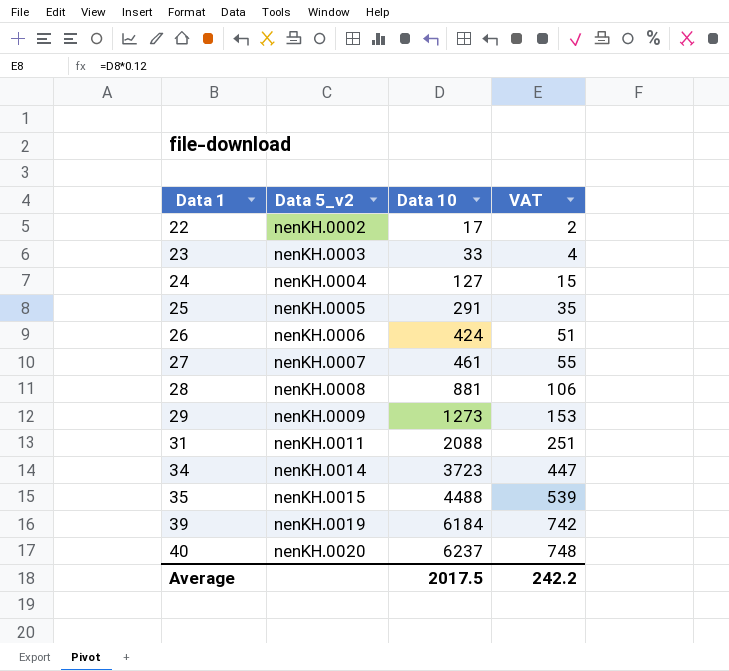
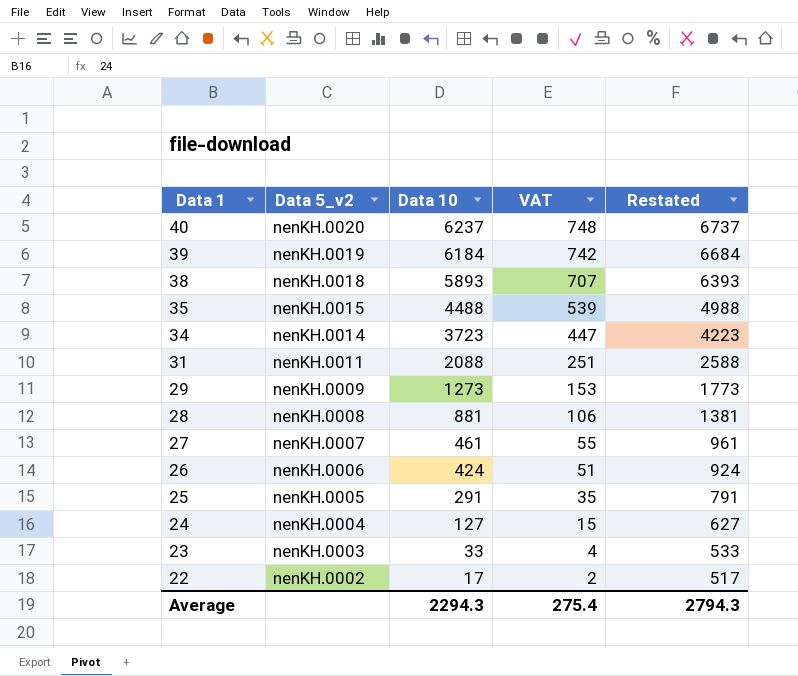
row order: Data 1 ascending -> Data 1 descending
column Restated | formula: none -> [Data 10] + 500
row 38: none -> nenKH.0018 | 5893 | 707 | 6393
Average | Data 10: 2017.5 -> 2294.3
Average | VAT: 242.2 -> 275.4

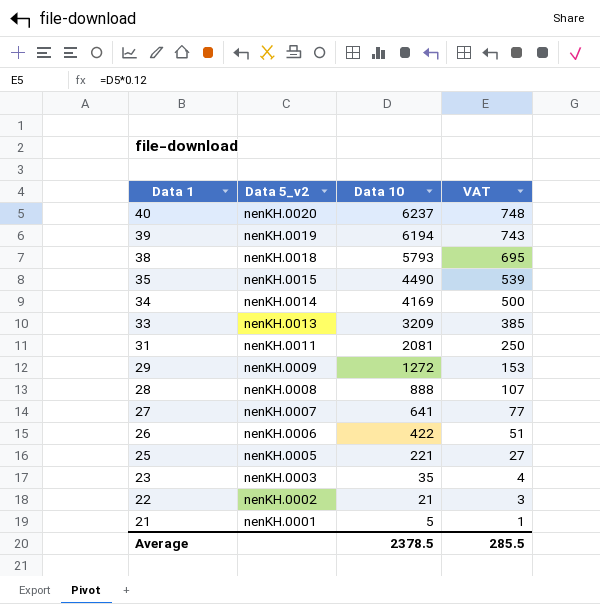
column Restated | formula: [Data 10] + 500 -> none
row 24: nenKH.0004 | 127 | 15 | 627 -> none
39 | Data 10: 6184 -> 6194
39 | VAT: 742 -> 743
38 | Data 10: 5893 -> 5793
38 | VAT: 707 -> 695
35 | Data 10: 4488 -> 4490
34 | Data 10: 3723 -> 4169
34 | VAT: 447 -> 500
row 33: none -> nenKH.0013 | 3209 | 385
31 | Data 10: 2088 -> 2081
31 | VAT: 251 -> 250
29 | Data 10: 1273 -> 1272
28 | Data 10: 881 -> 888
28 | VAT: 106 -> 107
27 | Data 10: 461 -> 641
27 | VAT: 55 -> 77
26 | Data 10: 424 -> 422
25 | Data 10: 291 -> 221
25 | VAT: 35 -> 27
23 | Data 10: 33 -> 35
22 | Data 10: 17 -> 21
22 | VAT: 2 -> 3
row 21: none -> nenKH.0001 | 5 | 1
Average | Data 10: 2294.3 -> 2378.5
Average | VAT: 275.4 -> 285.5

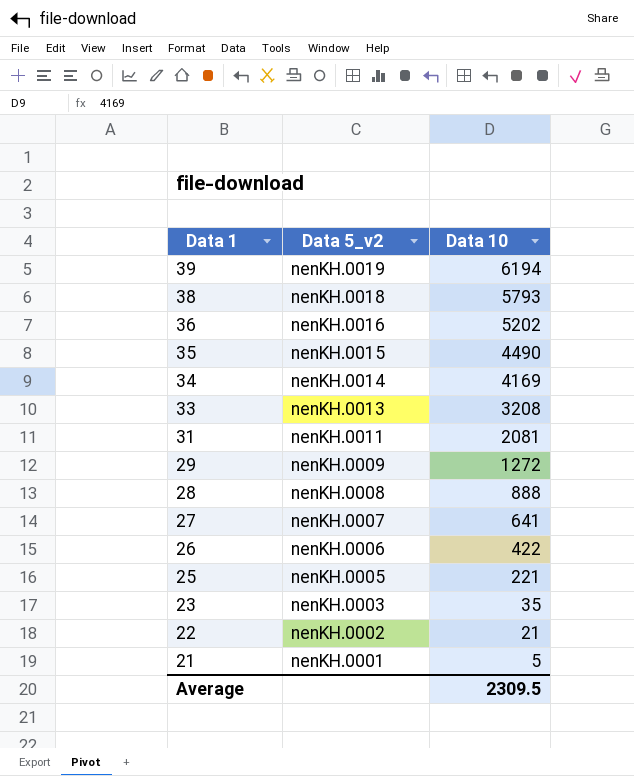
column VAT | formula: [Data 10] * 0.12 -> none
row 40: nenKH.0020 | 6237 | 748 -> none
row 36: none -> nenKH.0016 | 5202
33 | Data 10: 3209 -> 3208
Average | Data 10: 2378.5 -> 2309.5

